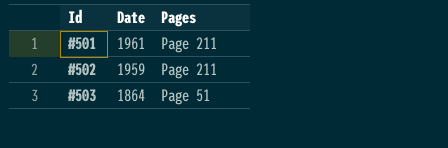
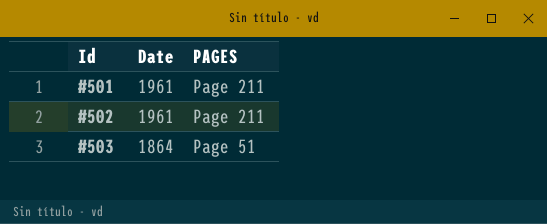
column name: Pages -> PAGES
#502 | Date: 1959 -> 1961

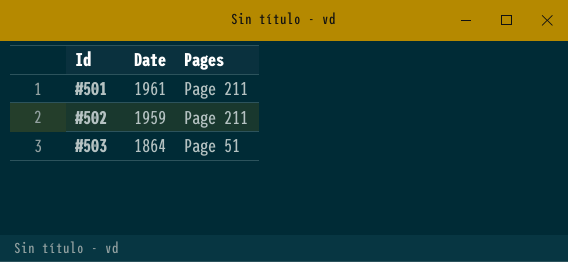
column name: PAGES -> Pages
#502 | Date: 1961 -> 1959

